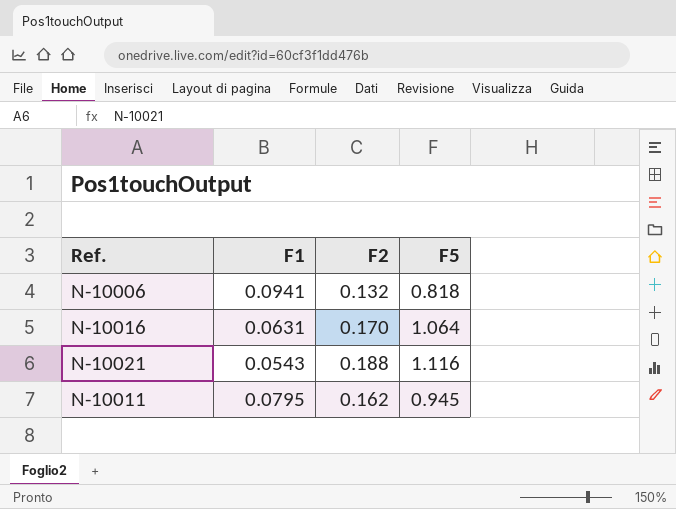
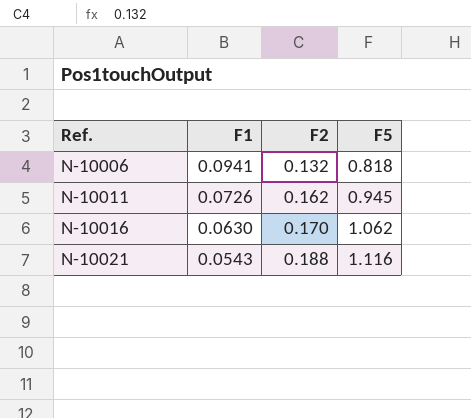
row order: none -> Ref. ascending
N-10011 | F1: 0.0795 -> 0.0726
N-10016 | F1: 0.0631 -> 0.0630
N-10016 | F5: 1.064 -> 1.062

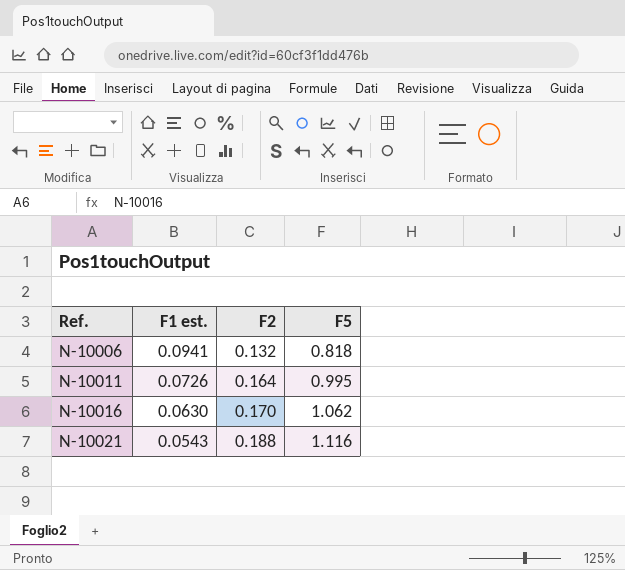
column name: F1 -> F1 est.
N-10011 | F2: 0.162 -> 0.164
N-10011 | F5: 0.945 -> 0.995

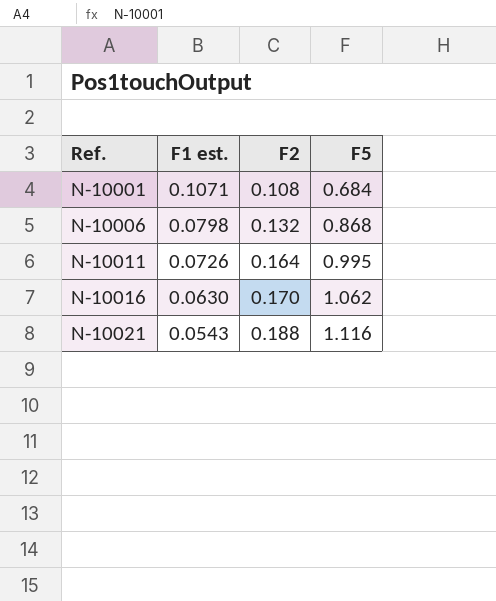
row N-10001: none -> 0.1071 | 0.108 | 0.684
N-10006 | F1 est.: 0.0941 -> 0.0798
N-10006 | F5: 0.818 -> 0.868

